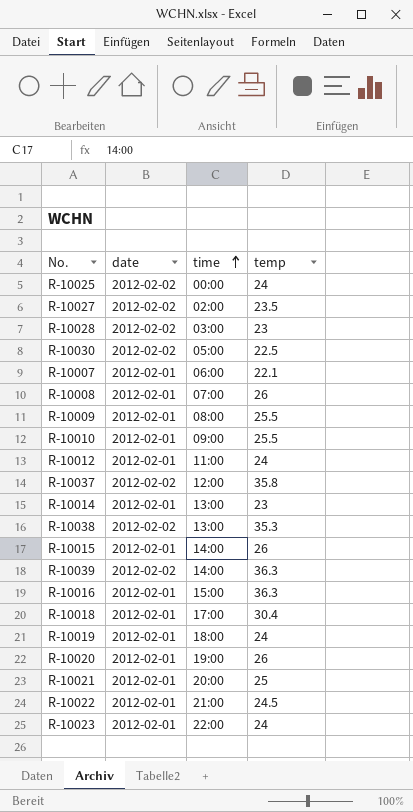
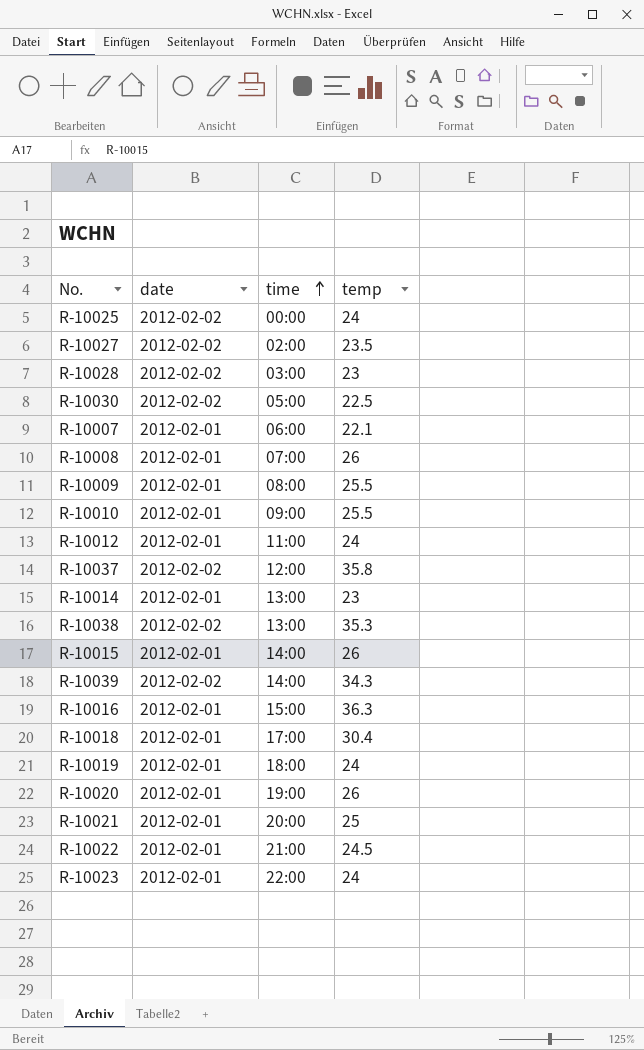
R-10039 | temp: 36.3 -> 34.3

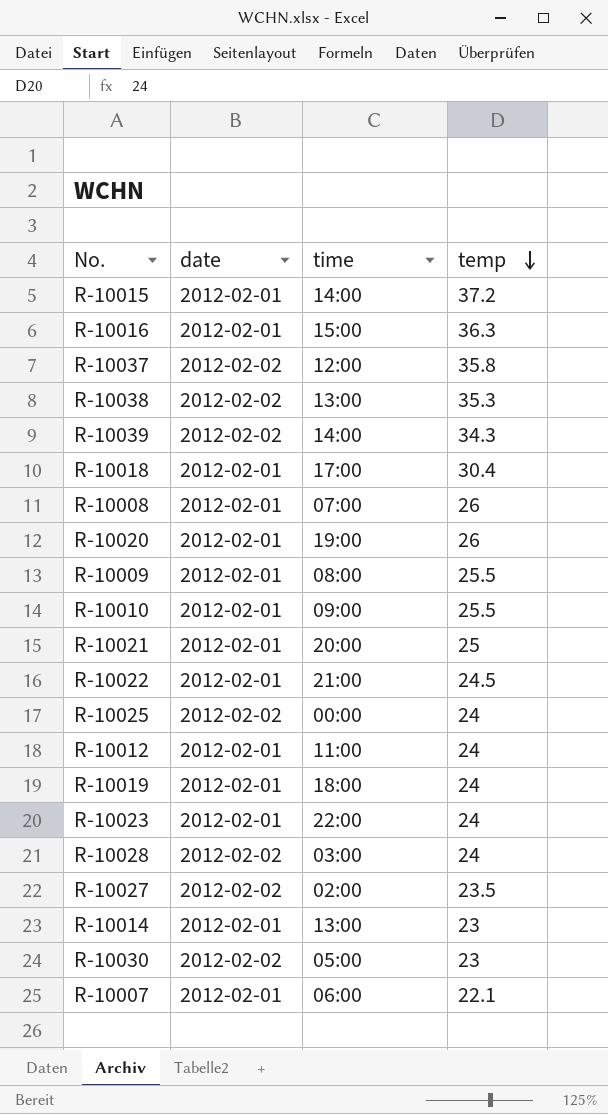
row order: time ascending -> temp descending
R-10015 | temp: 26 -> 37.2
R-10028 | temp: 23 -> 24
R-10030 | temp: 22.5 -> 23

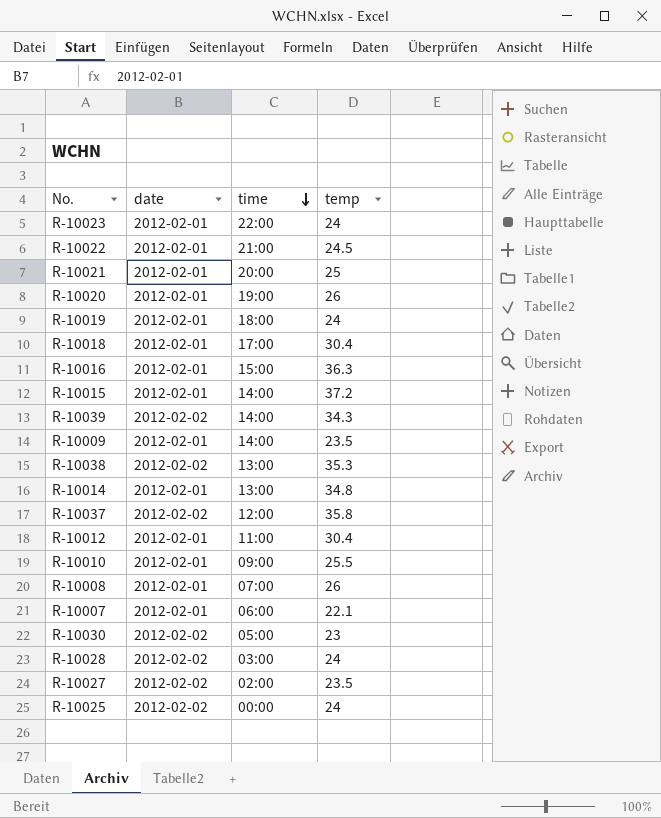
row order: temp descending -> time descending
R-10009 | time: 08:00 -> 14:00
R-10009 | temp: 25.5 -> 23.5
R-10014 | temp: 23 -> 34.8
R-10012 | temp: 24 -> 30.4

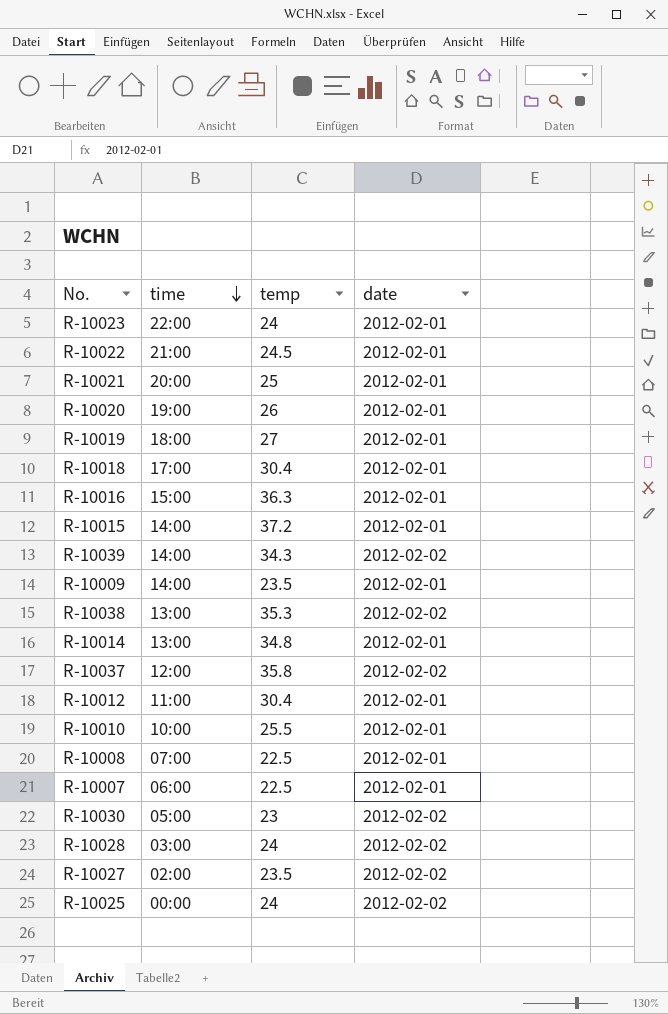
column date | position: 2 -> 4
R-10019 | temp: 24 -> 27
R-10010 | time: 09:00 -> 10:00
R-10008 | temp: 26 -> 22.5
R-10007 | temp: 22.1 -> 22.5

